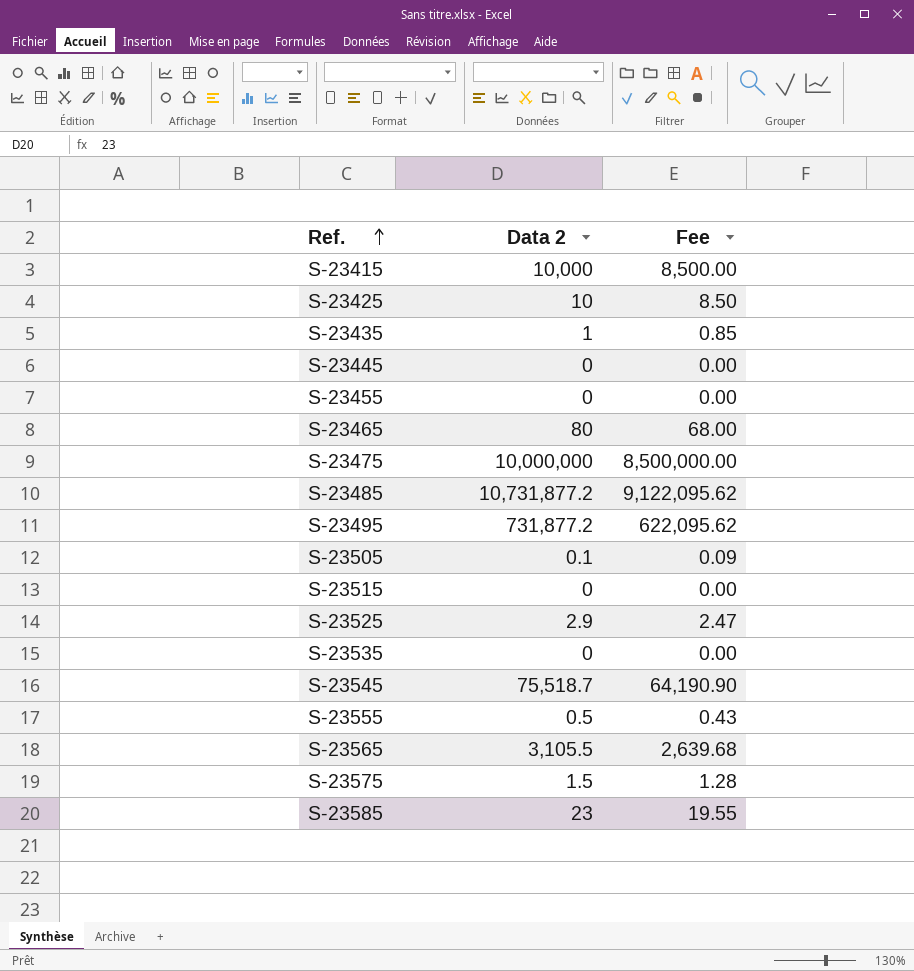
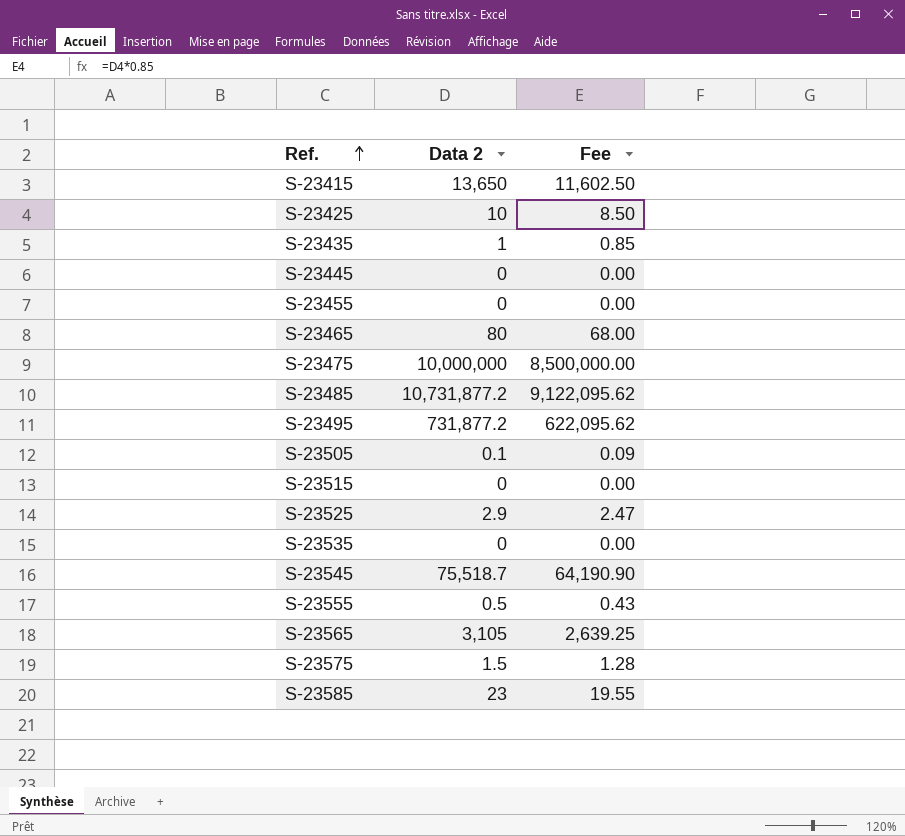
S-23415 | Data 2: 10,000 -> 13,650
S-23415 | Fee: 8,500.00 -> 11,602.50
S-23565 | Data 2: 3,105.5 -> 3,105
S-23565 | Fee: 2,639.68 -> 2,639.25

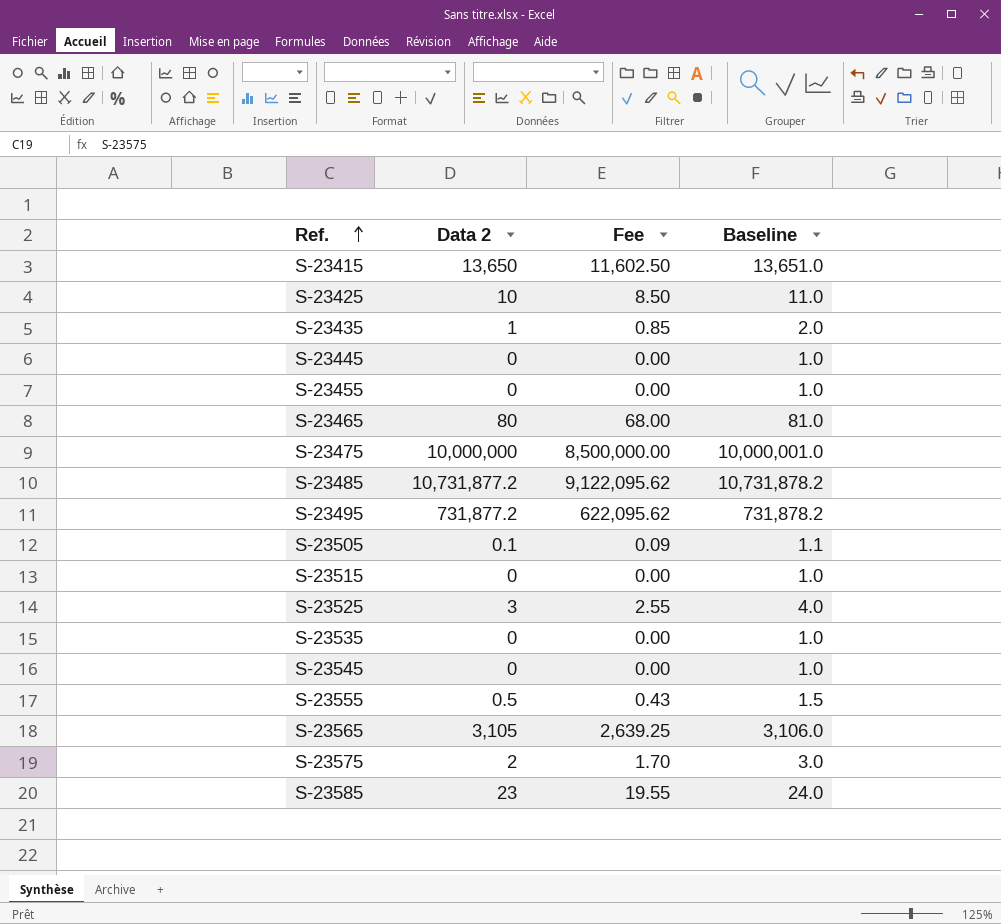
column Baseline | formula: none -> [Data 2] + 1
S-23525 | Data 2: 2.9 -> 3
S-23525 | Fee: 2.47 -> 2.55
S-23545 | Data 2: 75,518.7 -> 0
S-23545 | Fee: 64,190.90 -> 0.00
S-23575 | Data 2: 1.5 -> 2
S-23575 | Fee: 1.28 -> 1.70

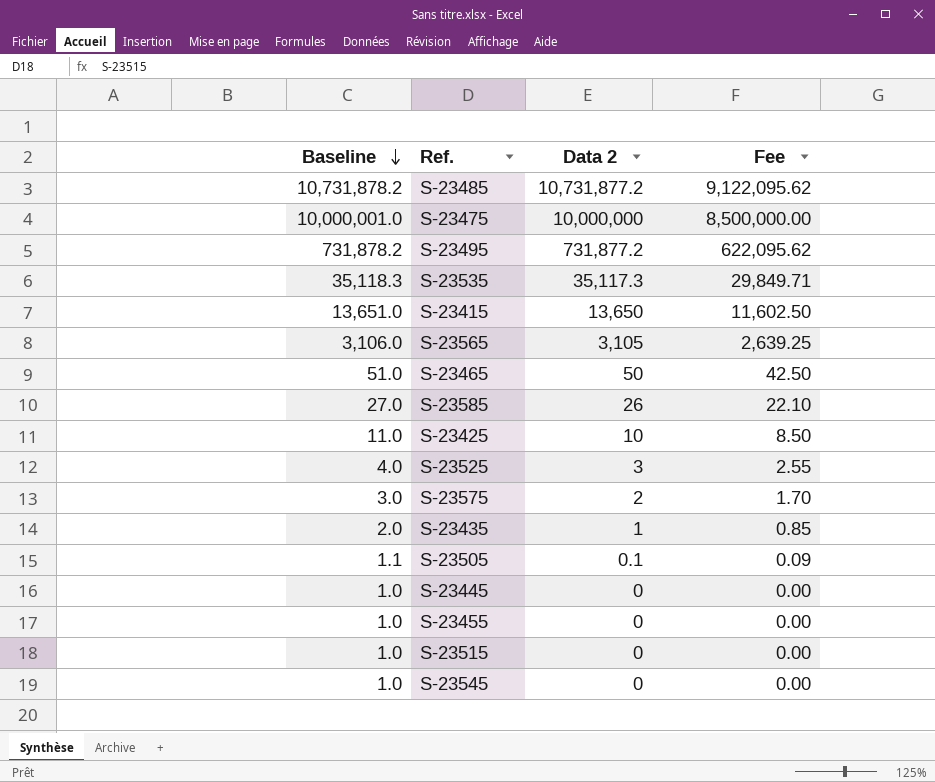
row order: Ref. ascending -> Baseline descending
column Baseline | position: 4 -> 1
row S-23555: 0.5 | 0.43 | 1.5 -> none
S-23535 | Baseline: 1.0 -> 35,118.3
S-23535 | Data 2: 0 -> 35,117.3
S-23535 | Fee: 0.00 -> 29,849.71
S-23465 | Baseline: 81.0 -> 51.0
S-23465 | Data 2: 80 -> 50
S-23465 | Fee: 68.00 -> 42.50
S-23585 | Baseline: 24.0 -> 27.0
S-23585 | Data 2: 23 -> 26
S-23585 | Fee: 19.55 -> 22.10

